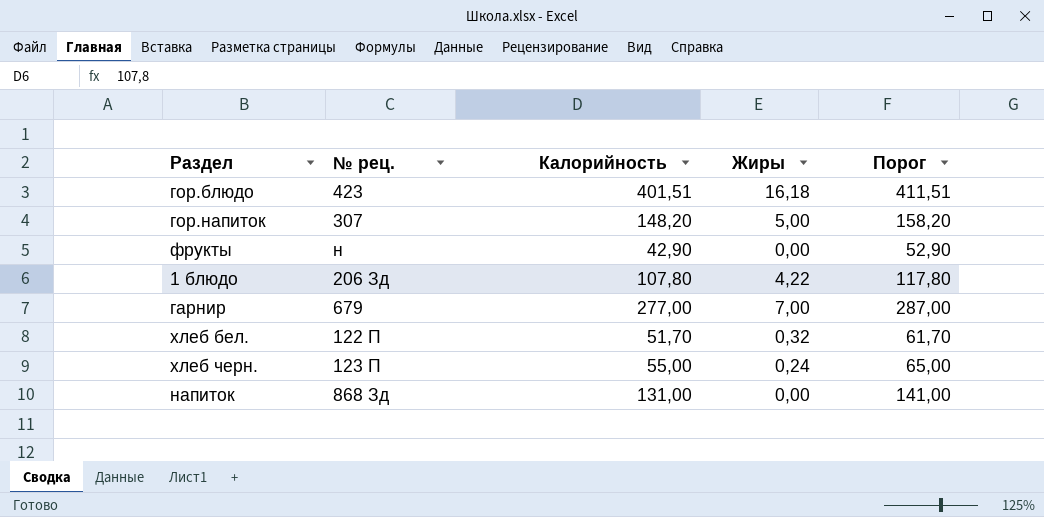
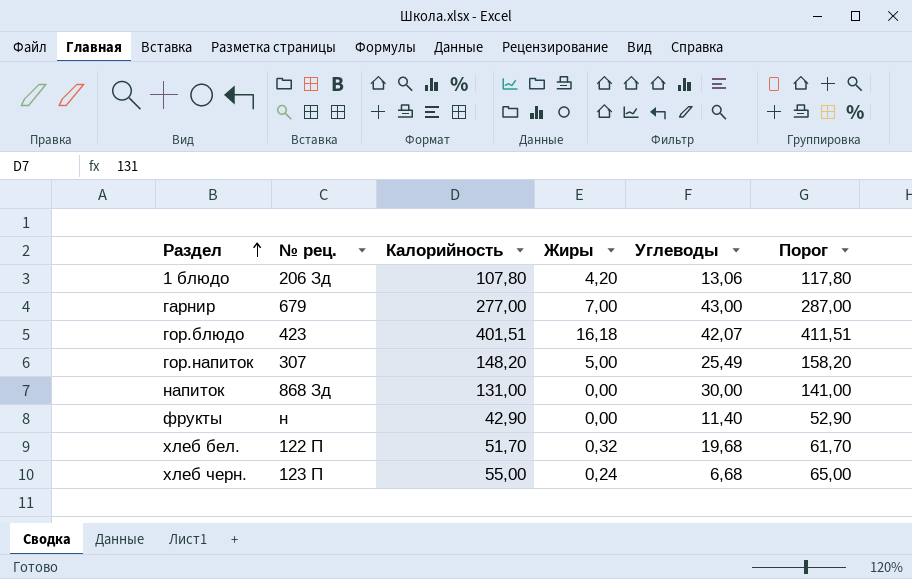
row order: none -> Раздел ascending
column Углеводы | position: none -> 5
1 блюдо | Жиры: 4,22 -> 4,20

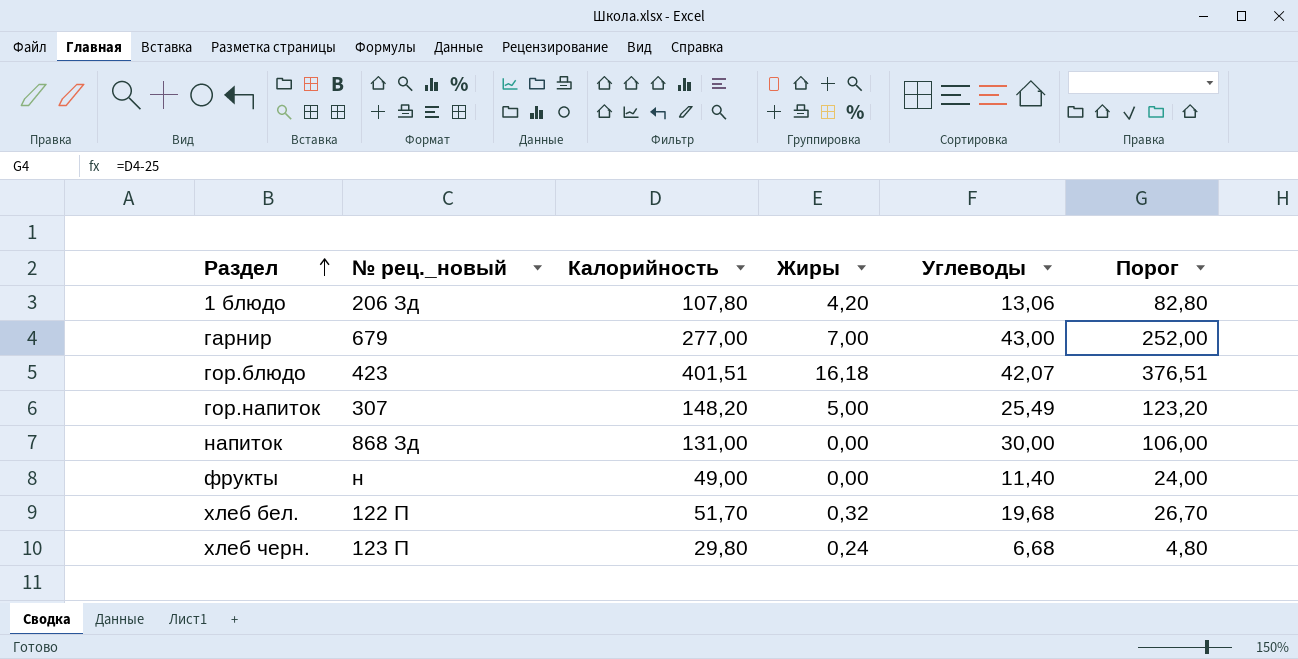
column name: № рец. -> № рец._новый
column Порог | formula: [Калорийность] + 10 -> [Калорийность] - 25
фрукты | Калорийность: 42,90 -> 49,00
хлеб черн. | Калорийность: 55,00 -> 29,80

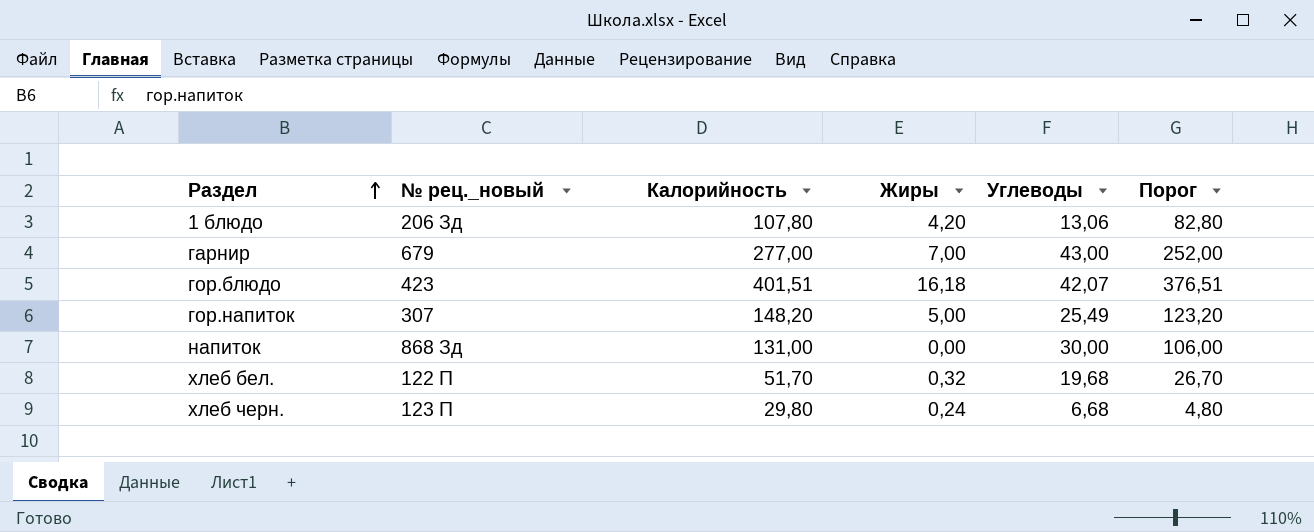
row фрукты: н | 49,00 | 0,00 | 11,40 | 24,00 -> none

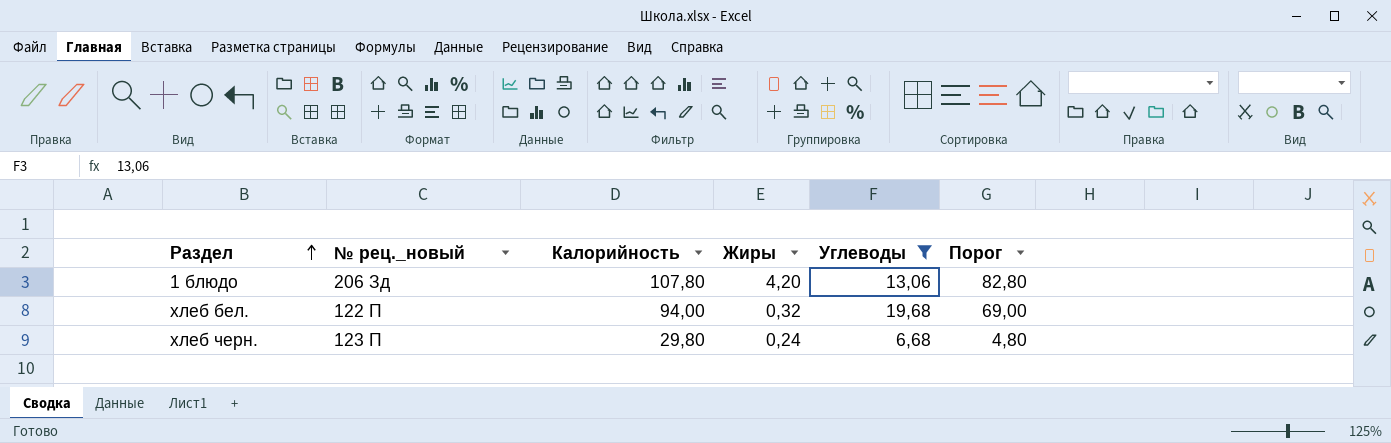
filter: none -> Углеводы <= 19,68
хлеб бел. | Калорийность: 51,70 -> 94,00
хлеб бел. | Порог: 26,70 -> 69,00

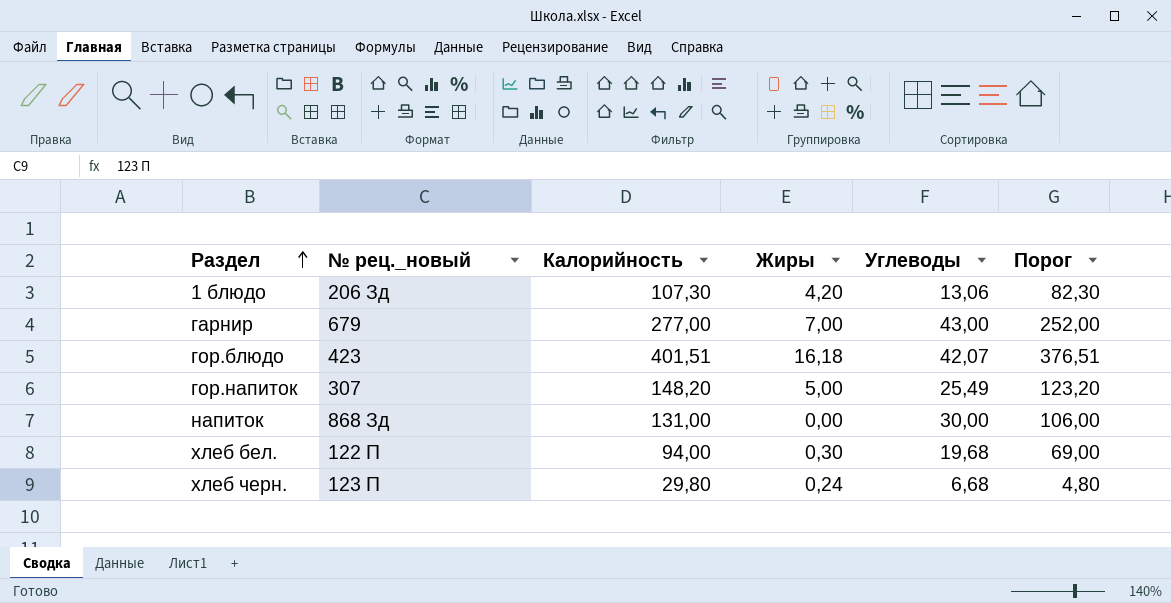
filter: Углеводы <= 19,68 -> none
1 блюдо | Калорийность: 107,80 -> 107,30
1 блюдо | Порог: 82,80 -> 82,30
хлеб бел. | Жиры: 0,32 -> 0,30

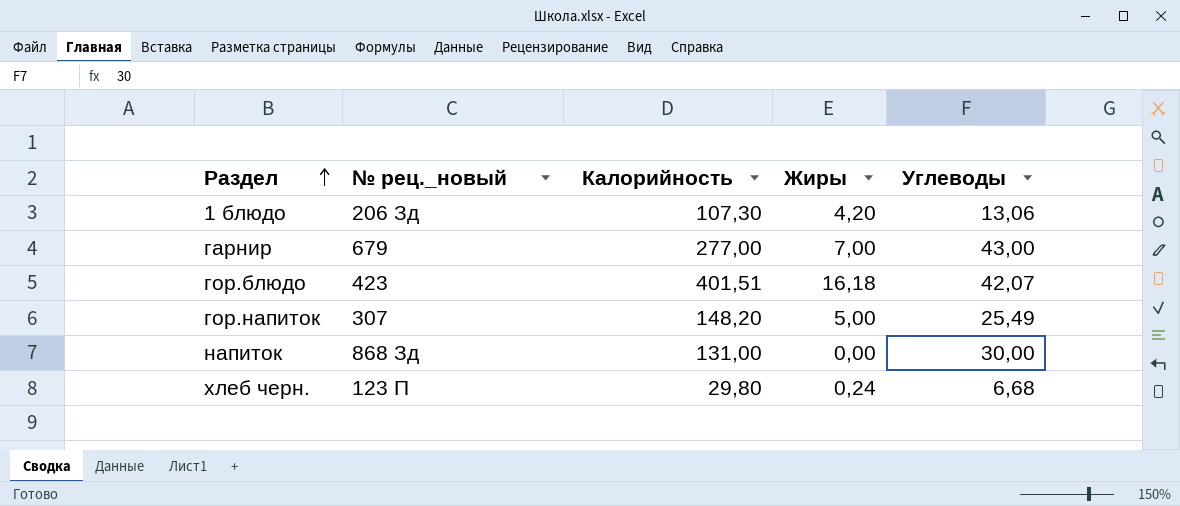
column Порог | formula: [Калорийность] - 25 -> none
row хлеб бел.: 122 П | 94,00 | 0,30 | 19,68 | 69,00 -> none

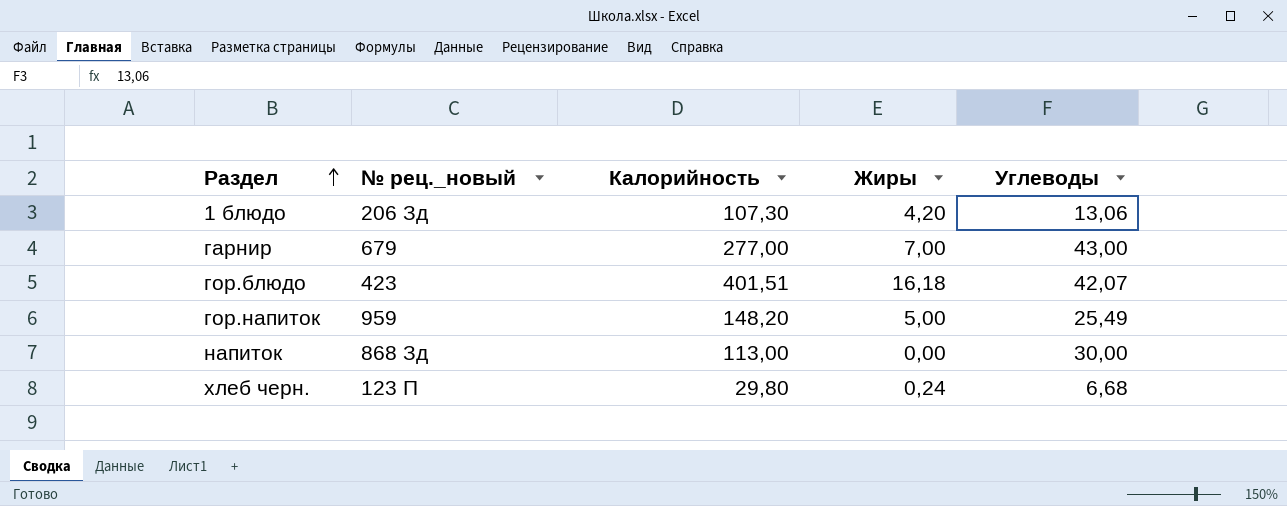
гор.напиток | № рец._новый: 307 -> 959
напиток | Калорийность: 131,00 -> 113,00

